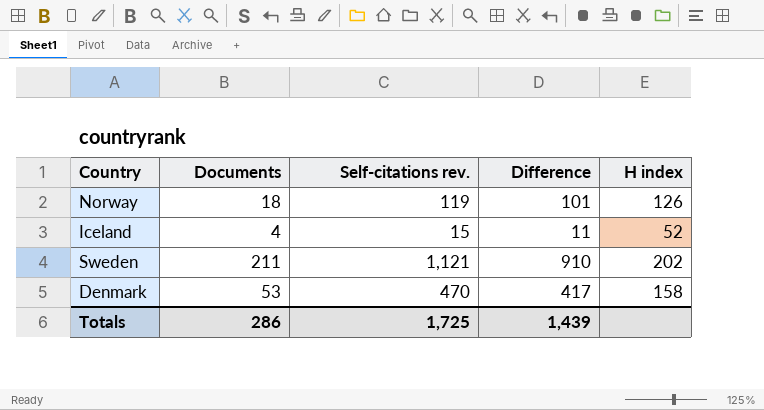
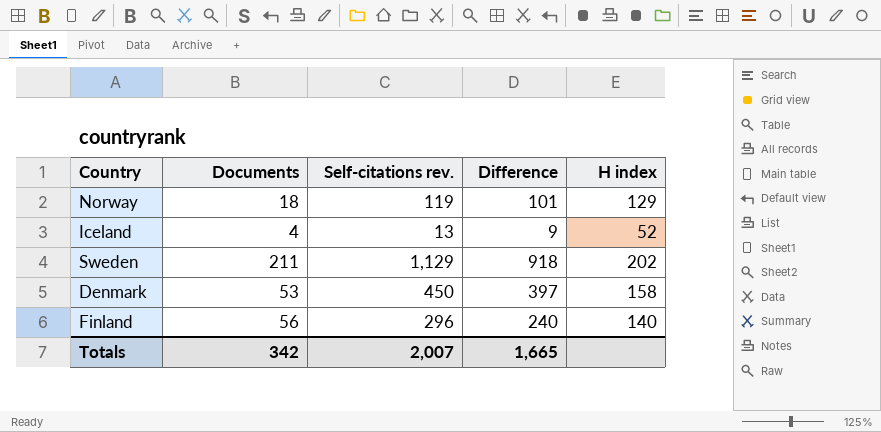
Norway | H index: 126 -> 129
Iceland | Self-citations rev.: 15 -> 13
Iceland | Difference: 11 -> 9
Sweden | Self-citations rev.: 1,121 -> 1,129
Sweden | Difference: 910 -> 918
Denmark | Self-citations rev.: 470 -> 450
Denmark | Difference: 417 -> 397
row Finland: none -> 56 | 296 | 240 | 140
Totals | Documents: 286 -> 342
Totals | Self-citations rev.: 1,725 -> 2,007
Totals | Difference: 1,439 -> 1,665

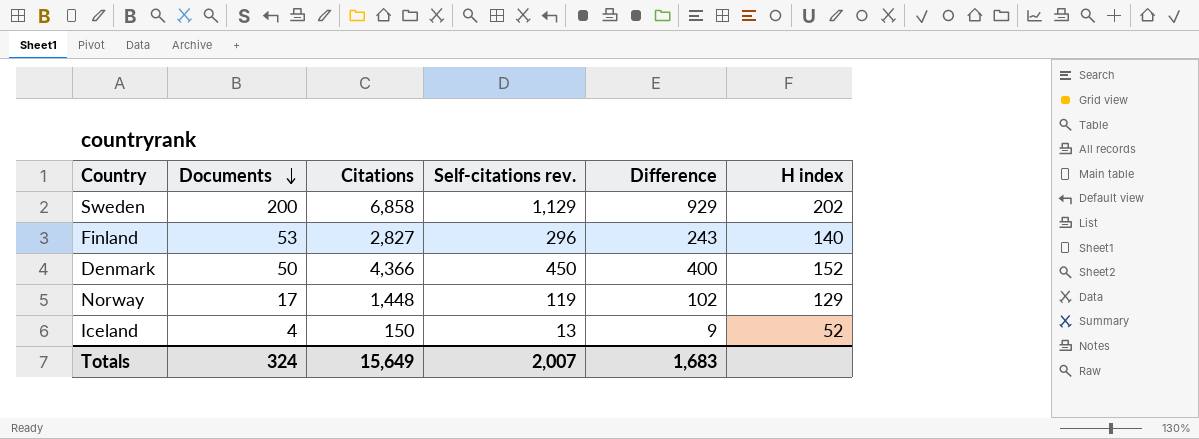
row order: none -> Documents descending
column Citations | position: none -> 3
Sweden | Documents: 211 -> 200
Sweden | Difference: 918 -> 929
Finland | Documents: 56 -> 53
Finland | Difference: 240 -> 243
Denmark | Documents: 53 -> 50
Denmark | Difference: 397 -> 400
Denmark | H index: 158 -> 152
Norway | Documents: 18 -> 17
Norway | Difference: 101 -> 102
Totals | Documents: 342 -> 324
Totals | Difference: 1,665 -> 1,683

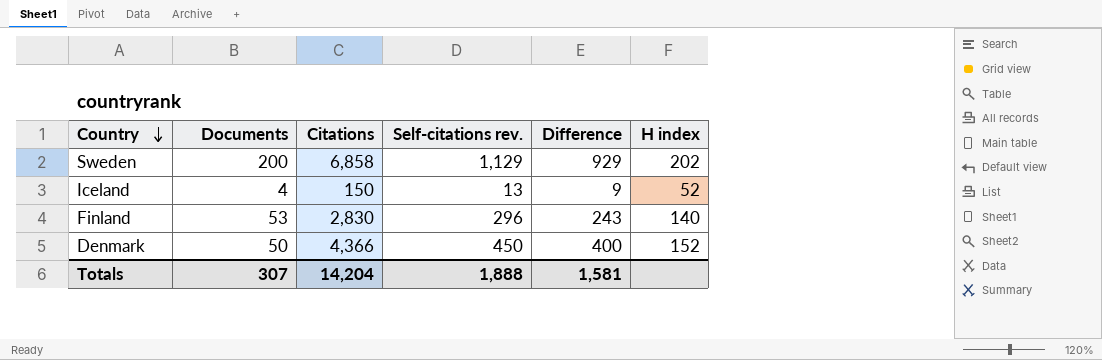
row order: Documents descending -> Country descending
row Norway: 17 | 1,448 | 119 | 102 | 129 -> none
Finland | Citations: 2,827 -> 2,830
Totals | Documents: 324 -> 307
Totals | Citations: 15,649 -> 14,204
Totals | Self-citations rev.: 2,007 -> 1,888
Totals | Difference: 1,683 -> 1,581

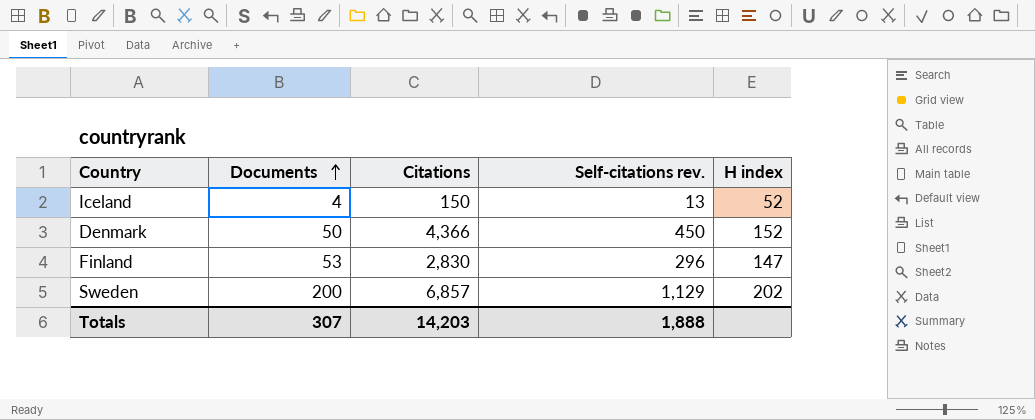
row order: Country descending -> Documents ascending
column Difference | formula: [Self-citations rev.] - [Documents] -> none
Finland | H index: 140 -> 147
Sweden | Citations: 6,858 -> 6,857
Totals | Citations: 14,204 -> 14,203

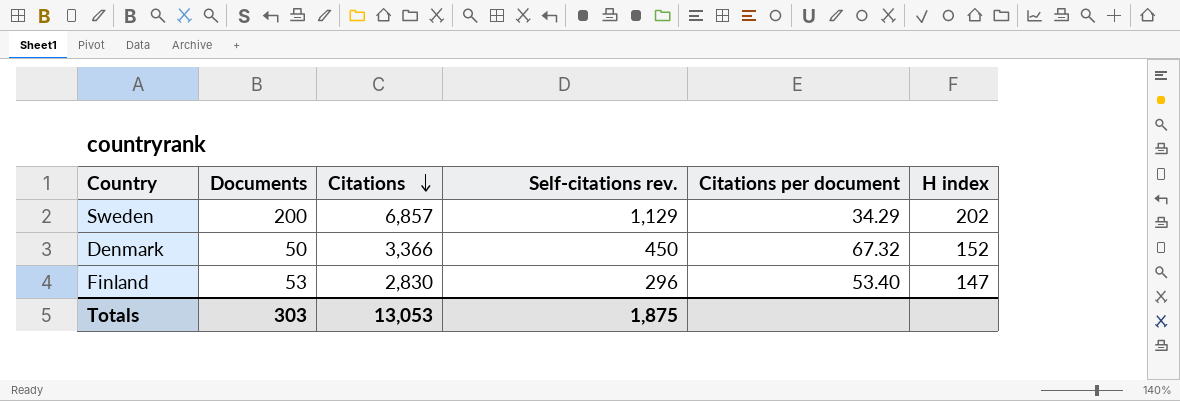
row order: Documents ascending -> Citations descending
column Citations per document | formula: none -> [Citations] / [Documents]
row Iceland: 4 | 150 | 13 | 52 -> none
Denmark | Citations: 4,366 -> 3,366
Totals | Documents: 307 -> 303
Totals | Citations: 14,203 -> 13,053
Totals | Self-citations rev.: 1,888 -> 1,875

